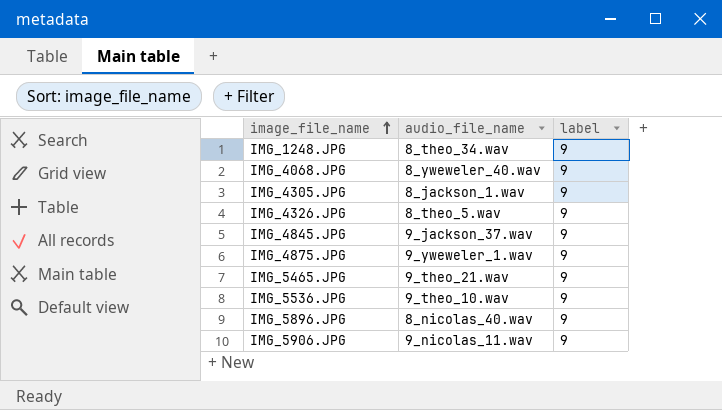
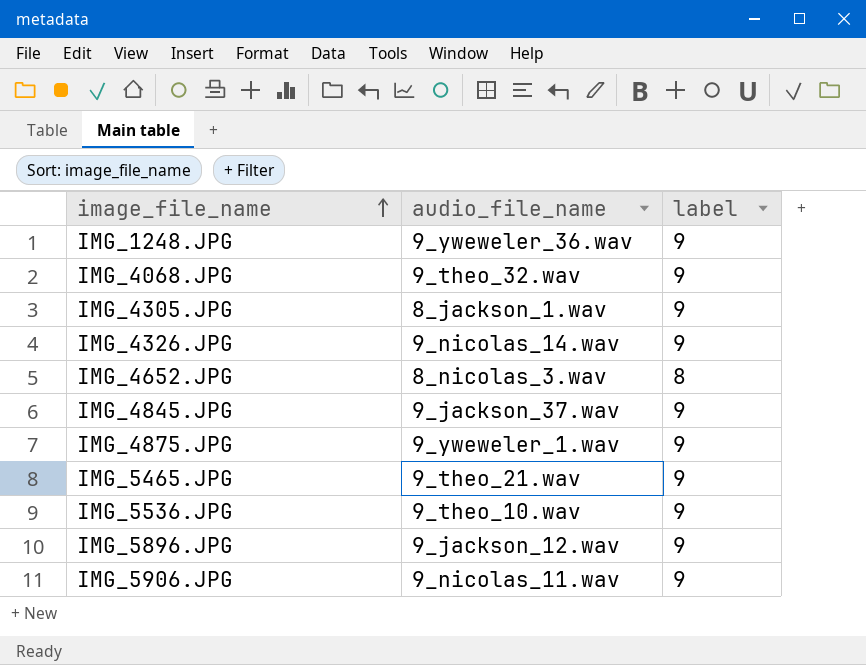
IMG_1248.JPG | audio_file_name: 8_theo_34.wav -> 9_yweweler_36.wav
IMG_4068.JPG | audio_file_name: 8_yweweler_40.wav -> 9_theo_32.wav
IMG_4326.JPG | audio_file_name: 8_theo_5.wav -> 9_nicolas_14.wav
row IMG_4652.JPG: none -> 8_nicolas_3.wav | 8
IMG_5896.JPG | audio_file_name: 8_nicolas_40.wav -> 9_jackson_12.wav

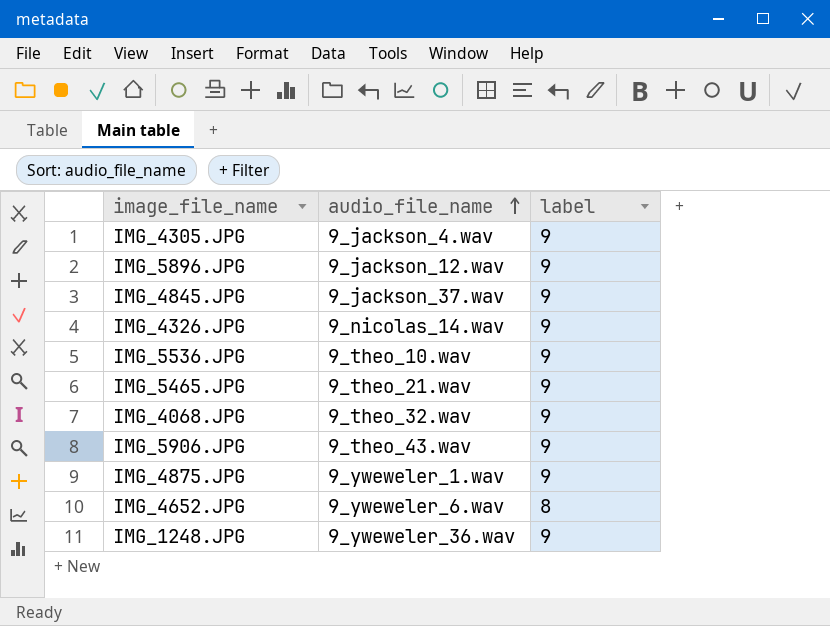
row order: image_file_name ascending -> audio_file_name ascending
IMG_4305.JPG | audio_file_name: 8_jackson_1.wav -> 9_jackson_4.wav
IMG_5906.JPG | audio_file_name: 9_nicolas_11.wav -> 9_theo_43.wav
IMG_4652.JPG | audio_file_name: 8_nicolas_3.wav -> 9_yweweler_6.wav

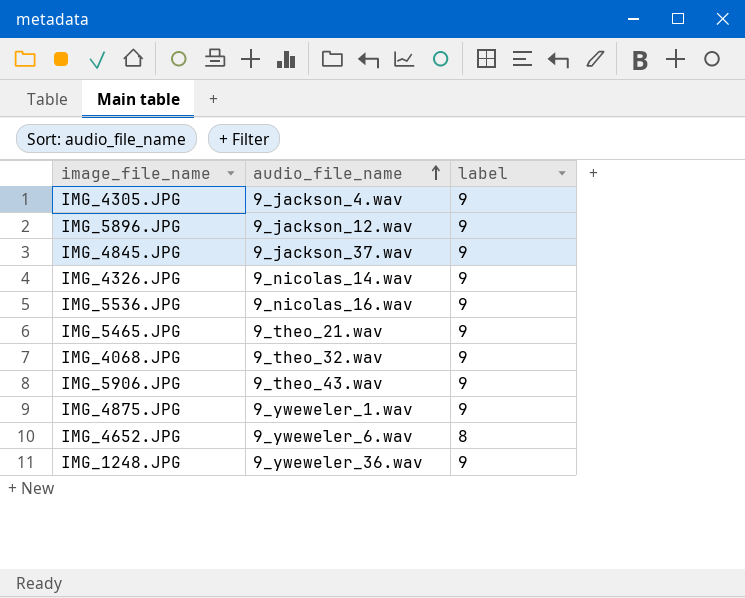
IMG_5536.JPG | audio_file_name: 9_theo_10.wav -> 9_nicolas_16.wav

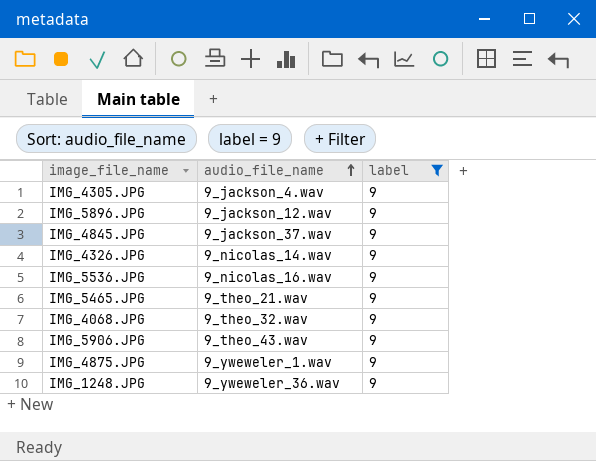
filter: none -> label = 9

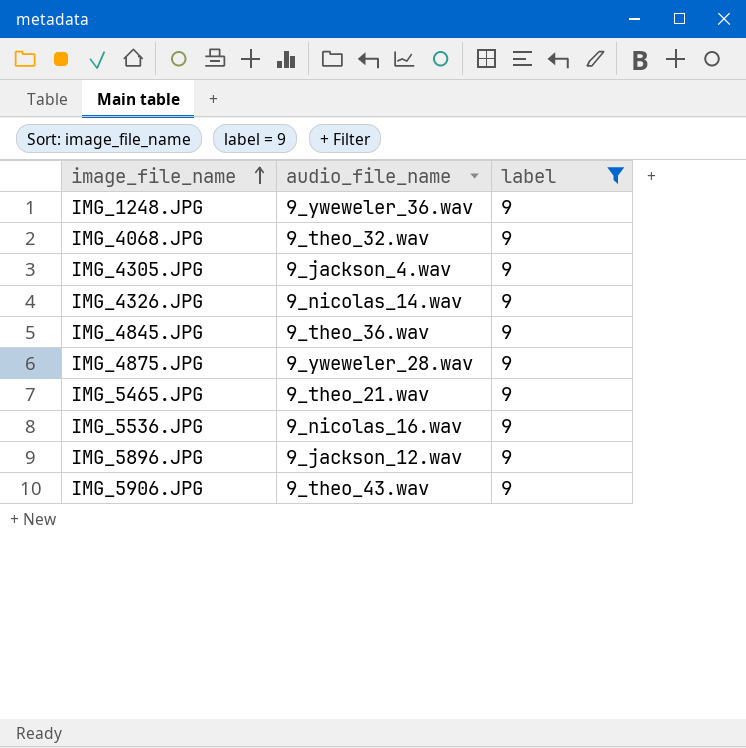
row order: audio_file_name ascending -> image_file_name ascending
IMG_4845.JPG | audio_file_name: 9_jackson_37.wav -> 9_theo_36.wav
IMG_4875.JPG | audio_file_name: 9_yweweler_1.wav -> 9_yweweler_28.wav

